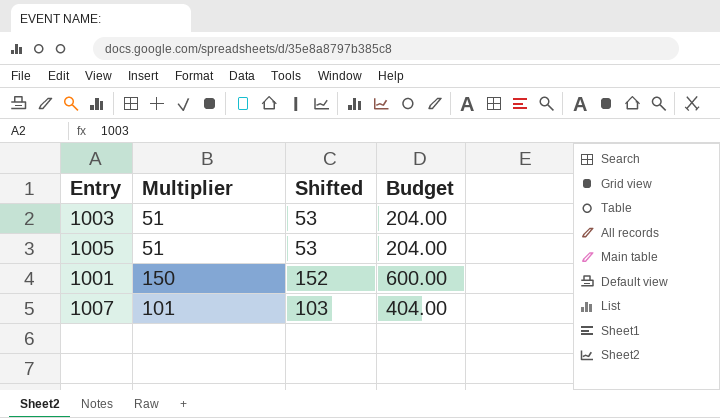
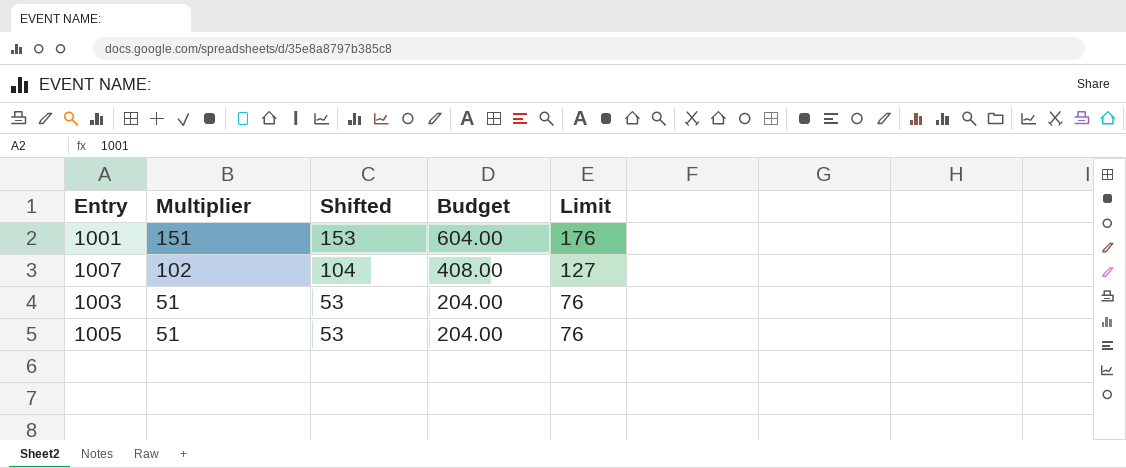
row order: none -> Multiplier descending
column Limit | formula: none -> [Multiplier] + 25
1001 | Multiplier: 150 -> 151
1001 | Shifted: 152 -> 153
1001 | Budget: 600.00 -> 604.00
1007 | Multiplier: 101 -> 102
1007 | Shifted: 103 -> 104
1007 | Budget: 404.00 -> 408.00

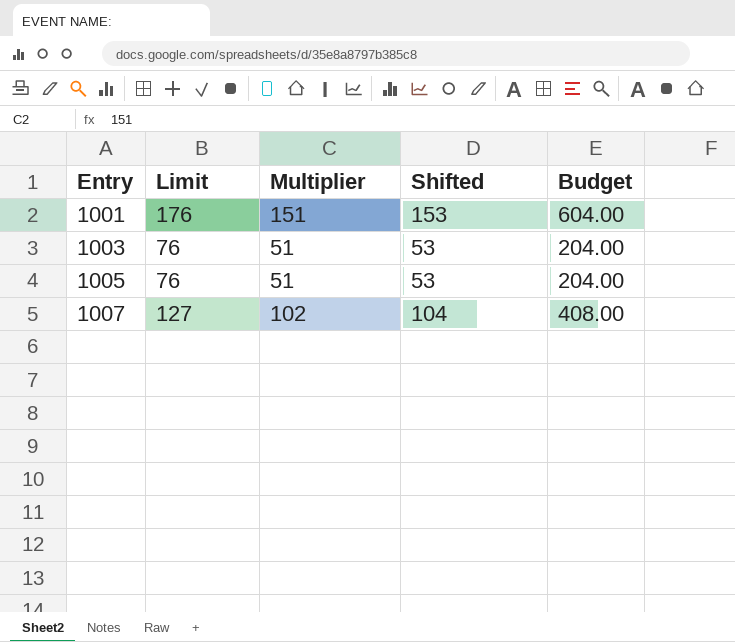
row order: Multiplier descending -> Entry ascending
column Limit | position: 5 -> 2

